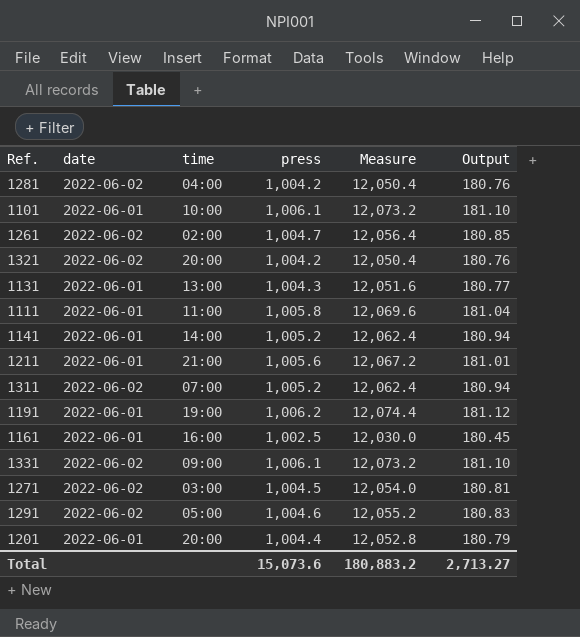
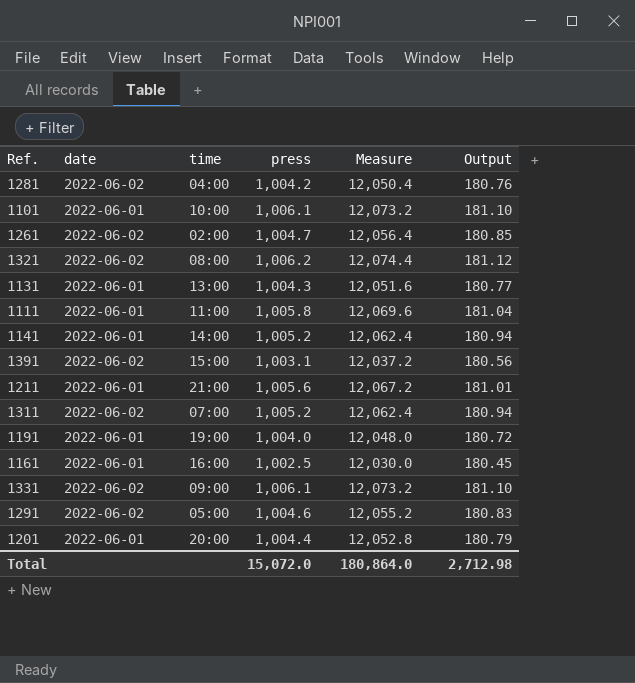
row 1271: 2022-06-02 | 03:00 | 1,004.5 | 12,054.0 | 180.81 -> none
1321 | time: 20:00 -> 08:00
1321 | press: 1,004.2 -> 1,006.2
1321 | Measure: 12,050.4 -> 12,074.4
1321 | Output: 180.76 -> 181.12
row 1391: none -> 2022-06-02 | 15:00 | 1,003.1 | 12,037.2 | 180.56
1191 | press: 1,006.2 -> 1,004.0
1191 | Measure: 12,074.4 -> 12,048.0
1191 | Output: 181.12 -> 180.72
Total | press: 15,073.6 -> 15,072.0
Total | Measure: 180,883.2 -> 180,864.0
Total | Output: 2,713.27 -> 2,712.98

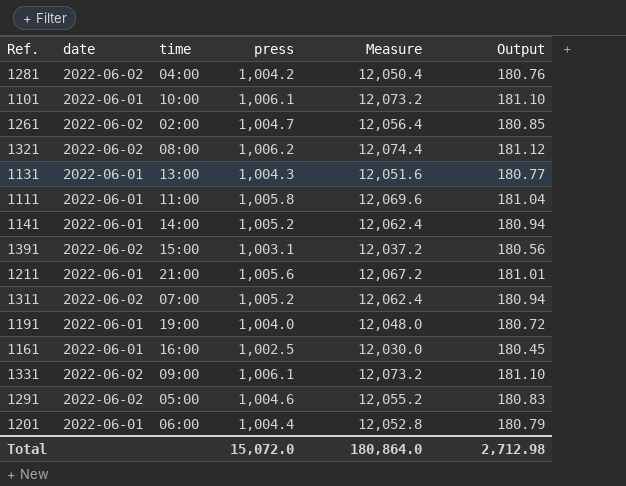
1201 | time: 20:00 -> 06:00

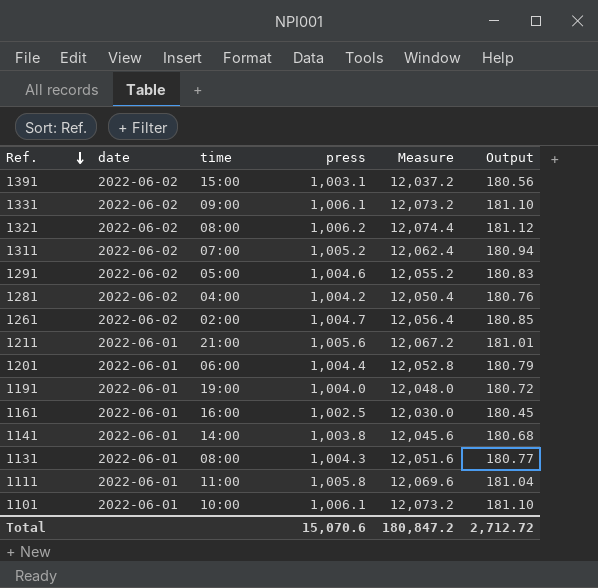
row order: none -> Ref. descending
1141 | press: 1,005.2 -> 1,003.8
1141 | Measure: 12,062.4 -> 12,045.6
1141 | Output: 180.94 -> 180.68
1131 | time: 13:00 -> 08:00
Total | press: 15,072.0 -> 15,070.6
Total | Measure: 180,864.0 -> 180,847.2
Total | Output: 2,712.98 -> 2,712.72

